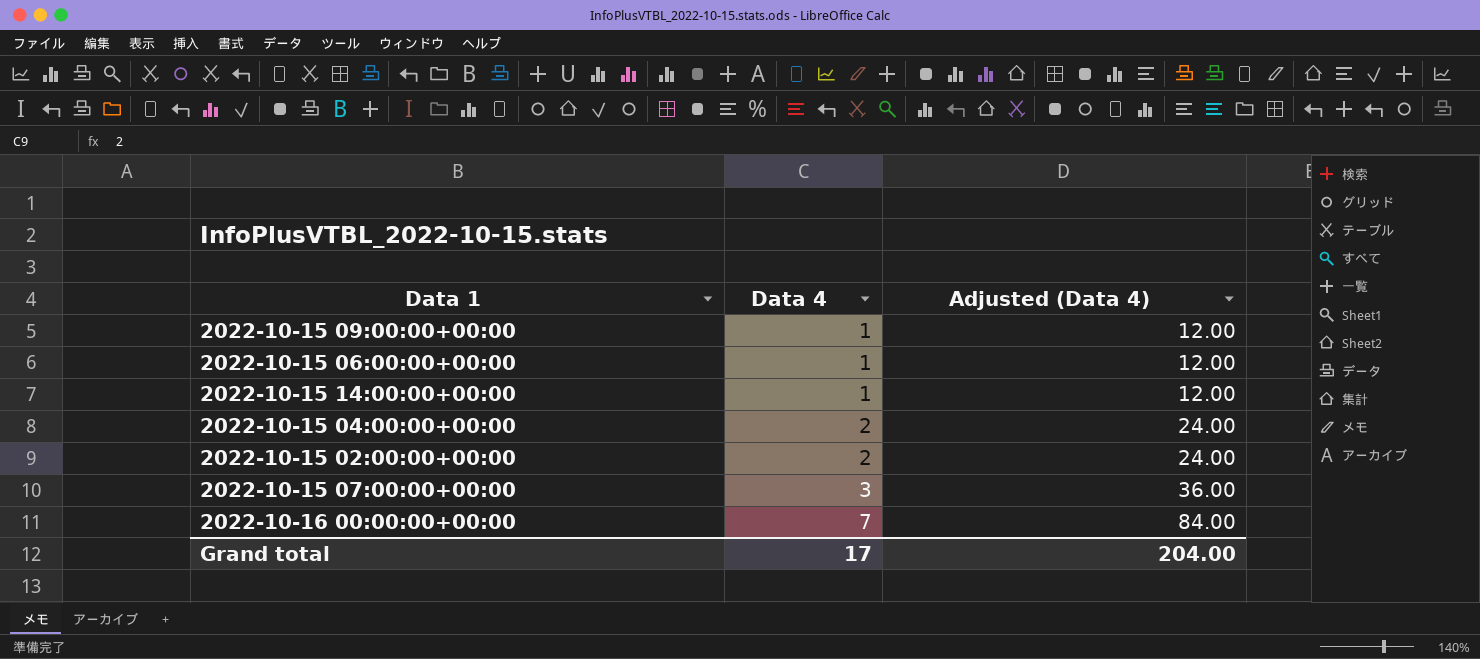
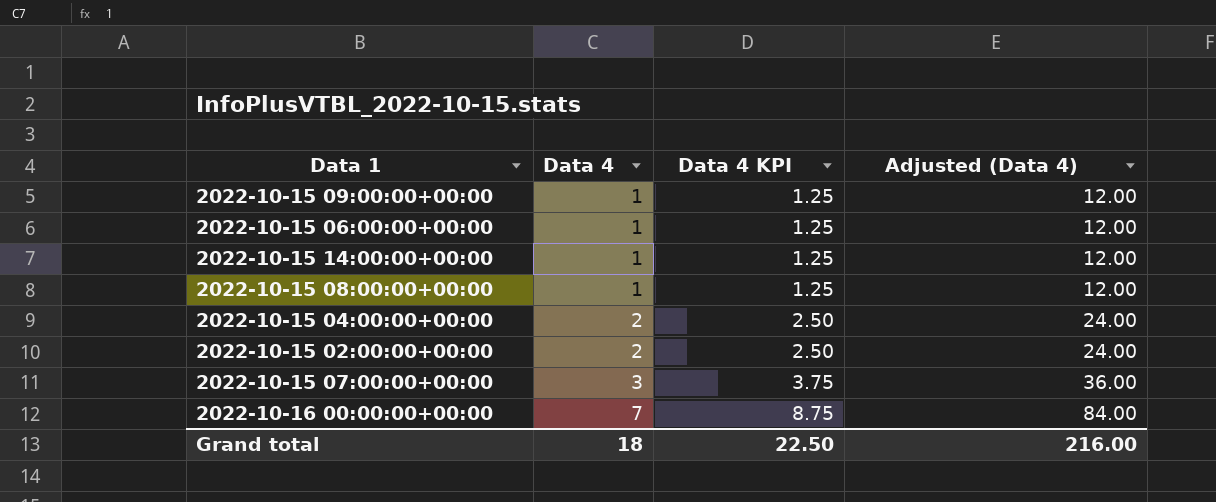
column Data 4 KPI | formula: none -> [Data 4] * 1.25
row 2022-10-15 08:00:00+00:00: none -> 1 | 1.25 | 12.00
Grand total | Data 4: 17 -> 18
Grand total | Adjusted (Data 4): 204.00 -> 216.00

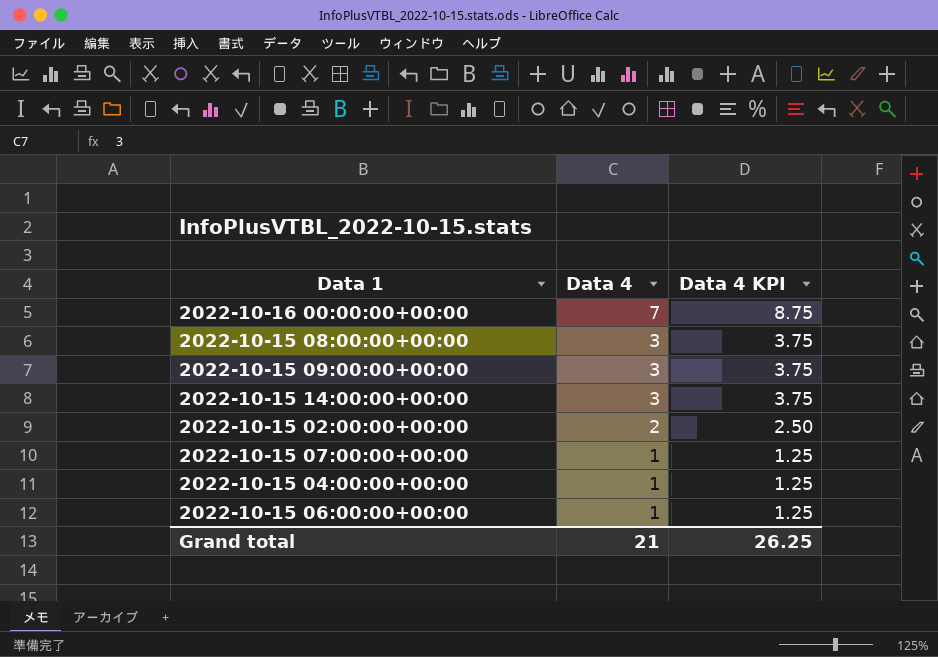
row order: Data 4 ascending -> Data 4 descending
column Adjusted (Data 4) | formula: [Data 4] * 12 -> none
2022-10-15 08:00:00+00:00 | Data 4: 1 -> 3
2022-10-15 08:00:00+00:00 | Data 4 KPI: 1.25 -> 3.75
2022-10-15 09:00:00+00:00 | Data 4: 1 -> 3
2022-10-15 09:00:00+00:00 | Data 4 KPI: 1.25 -> 3.75
2022-10-15 14:00:00+00:00 | Data 4: 1 -> 3
2022-10-15 14:00:00+00:00 | Data 4 KPI: 1.25 -> 3.75
2022-10-15 07:00:00+00:00 | Data 4: 3 -> 1
2022-10-15 07:00:00+00:00 | Data 4 KPI: 3.75 -> 1.25
2022-10-15 04:00:00+00:00 | Data 4: 2 -> 1
2022-10-15 04:00:00+00:00 | Data 4 KPI: 2.50 -> 1.25
Grand total | Data 4: 18 -> 21
Grand total | Data 4 KPI: 22.50 -> 26.25

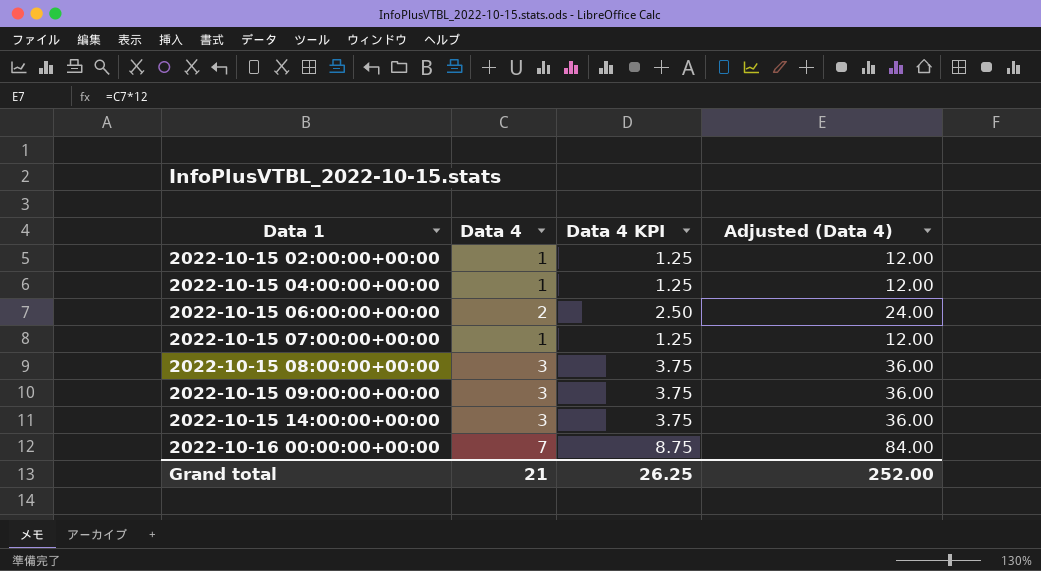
row order: Data 4 descending -> Data 1 ascending
column Adjusted (Data 4) | formula: none -> [Data 4] * 12
2022-10-15 02:00:00+00:00 | Data 4: 2 -> 1
2022-10-15 02:00:00+00:00 | Data 4 KPI: 2.50 -> 1.25
2022-10-15 06:00:00+00:00 | Data 4: 1 -> 2
2022-10-15 06:00:00+00:00 | Data 4 KPI: 1.25 -> 2.50

